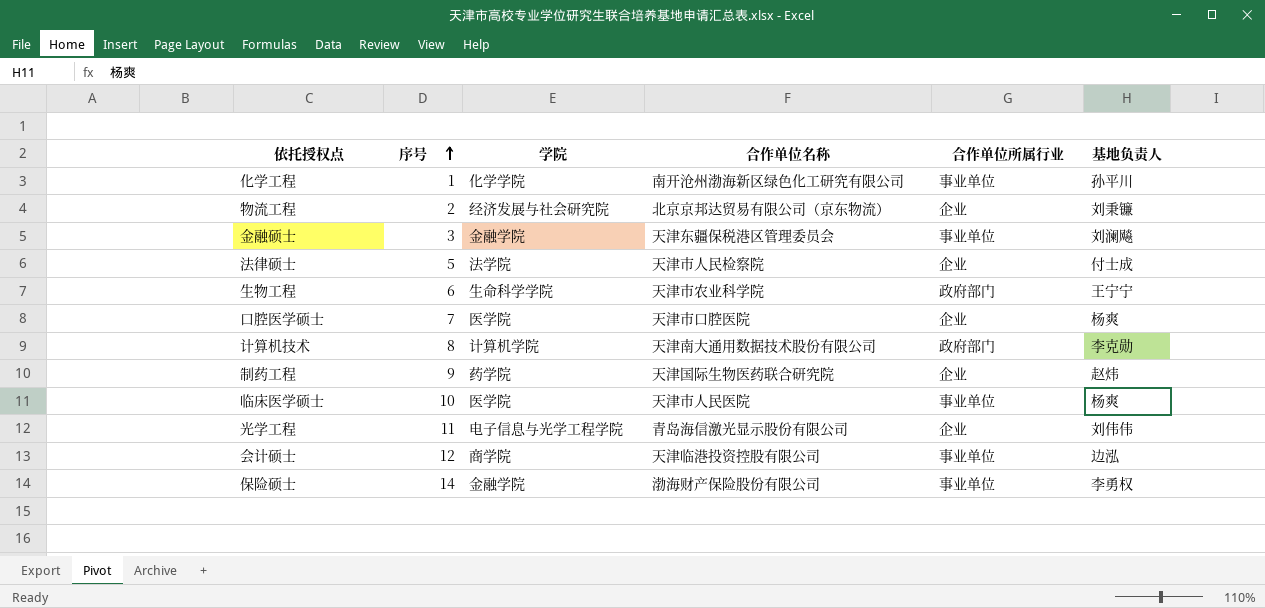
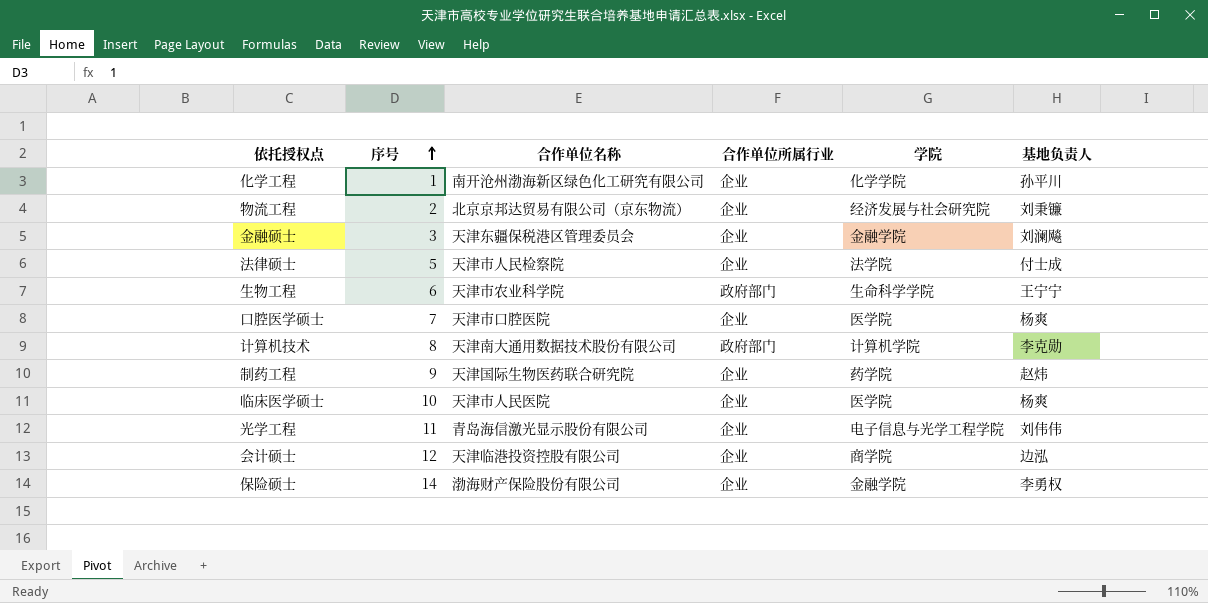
column 学院 | position: 3 -> 5
化学工程 | 合作单位所属行业: 事业单位 -> 企业
金融硕士 | 合作单位所属行业: 事业单位 -> 企业
临床医学硕士 | 合作单位所属行业: 事业单位 -> 企业
会计硕士 | 合作单位所属行业: 事业单位 -> 企业
保险硕士 | 合作单位所属行业: 事业单位 -> 企业

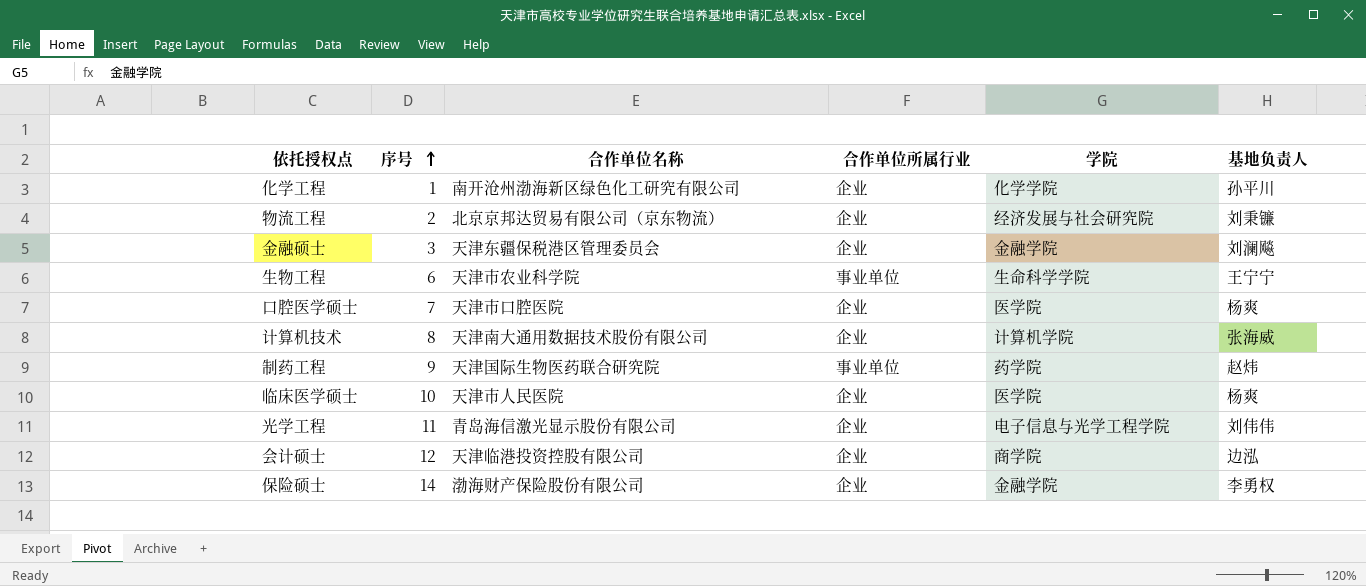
row 法律硕士: 5 | 天津市人民检察院 | 企业 | 法学院 | 付士成 -> none
生物工程 | 合作单位所属行业: 政府部门 -> 事业单位
计算机技术 | 合作单位所属行业: 政府部门 -> 企业
计算机技术 | 基地负责人: 李克勋 -> 张海威
制药工程 | 合作单位所属行业: 企业 -> 事业单位

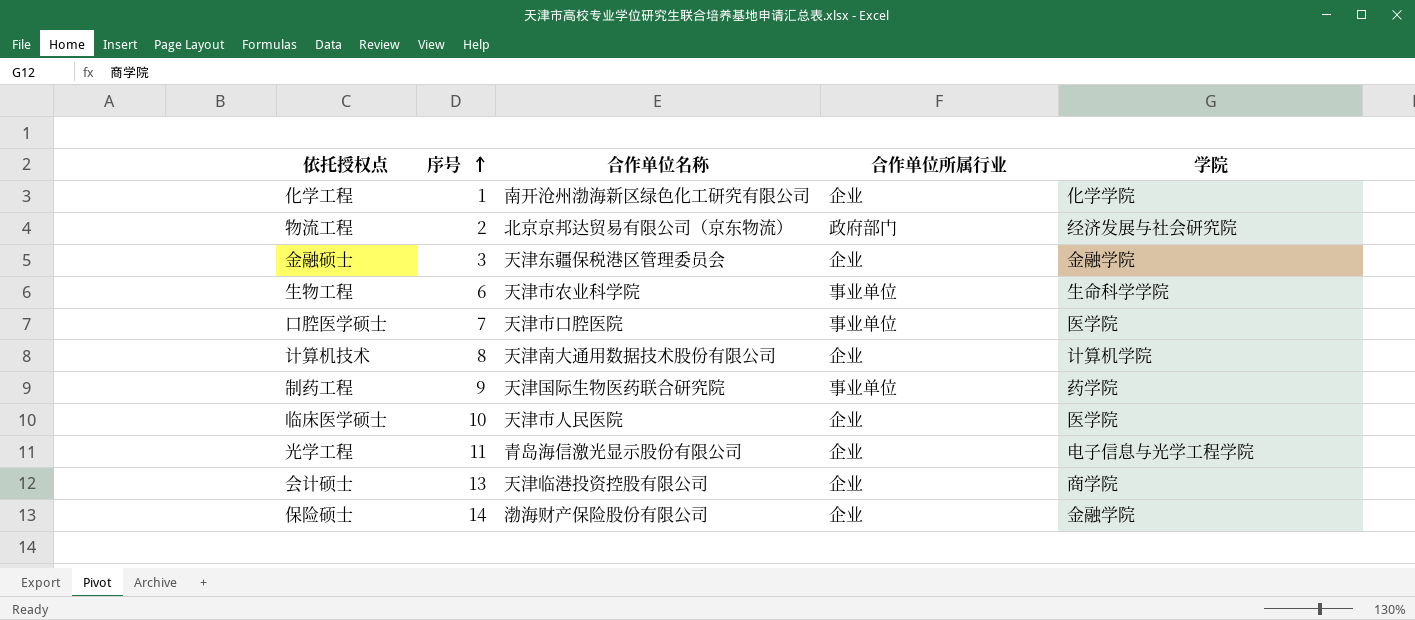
column 基地负责人 | position: 6 -> none
物流工程 | 合作单位所属行业: 企业 -> 政府部门
口腔医学硕士 | 合作单位所属行业: 企业 -> 事业单位
会计硕士 | 序号: 12 -> 13

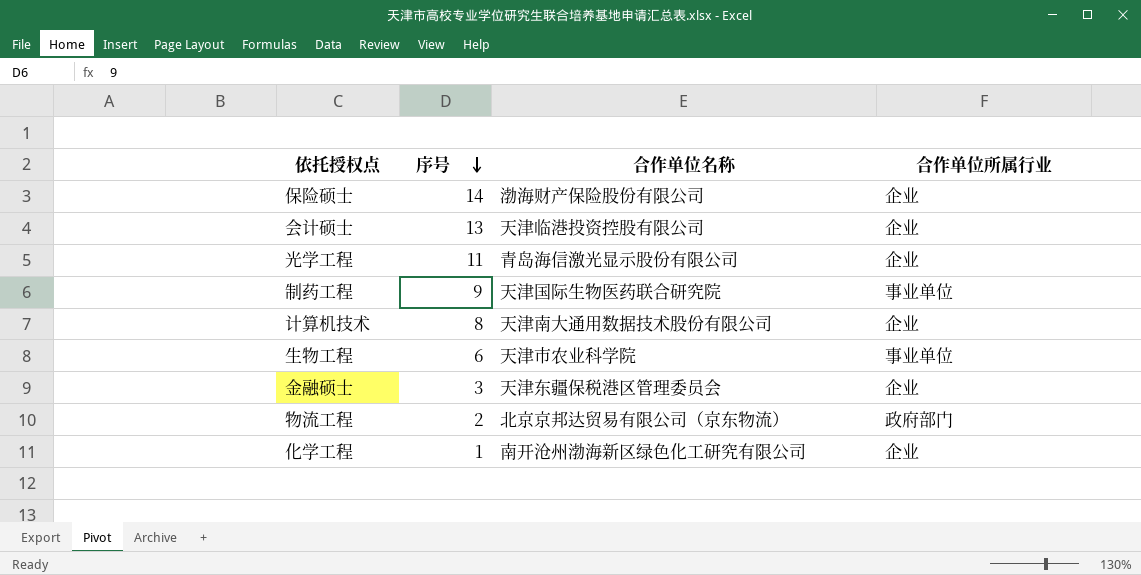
row order: 序号 ascending -> 序号 descending
column 学院 | position: 5 -> none
row 口腔医学硕士: 7 | 天津市口腔医院 | 事业单位 | 医学院 -> none
row 临床医学硕士: 10 | 天津市人民医院 | 企业 | 医学院 -> none

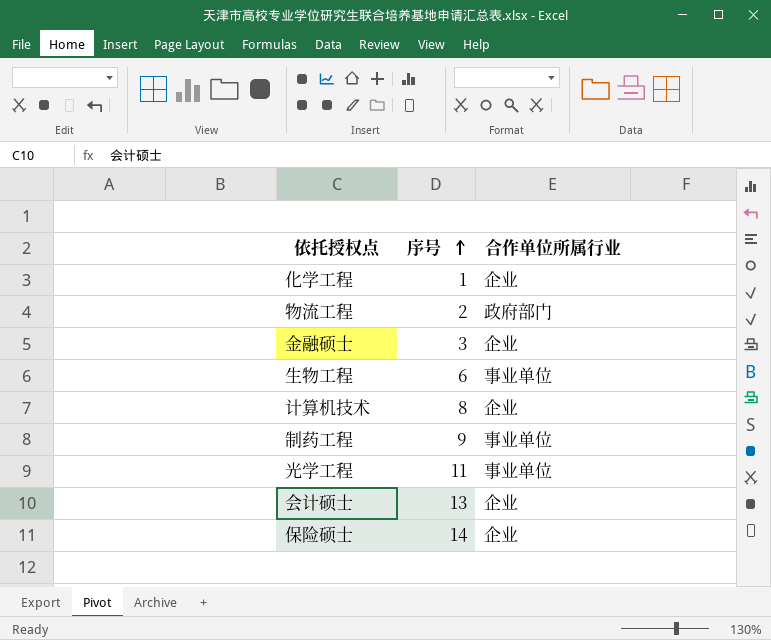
row order: 序号 descending -> 序号 ascending
column 合作单位名称 | position: 3 -> none
光学工程 | 合作单位所属行业: 企业 -> 事业单位

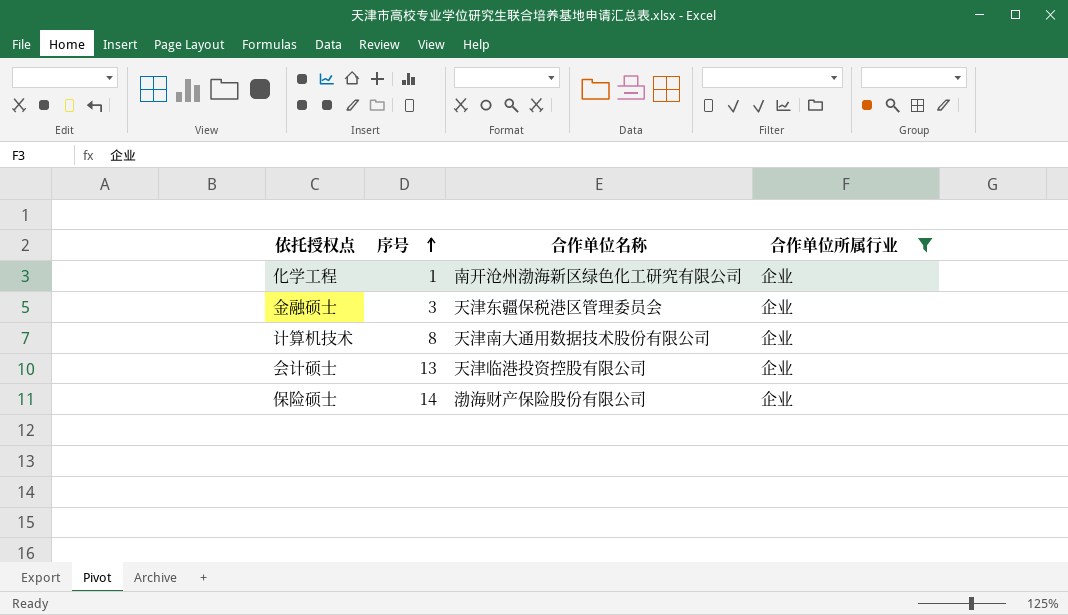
filter: none -> 合作单位所属行业 = 企业
column 合作单位名称 | position: none -> 3

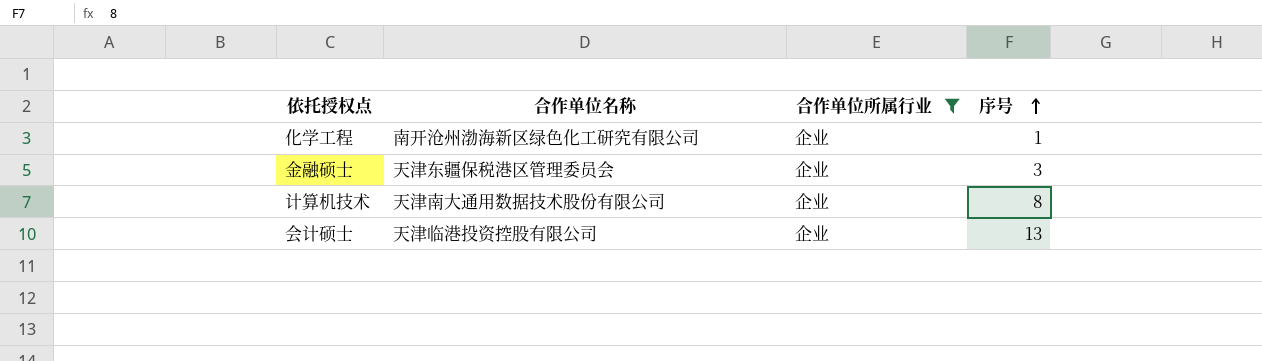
column 序号 | position: 2 -> 4
row 保险硕士: 14 | 渤海财产保险股份有限公司 | 企业 -> none

